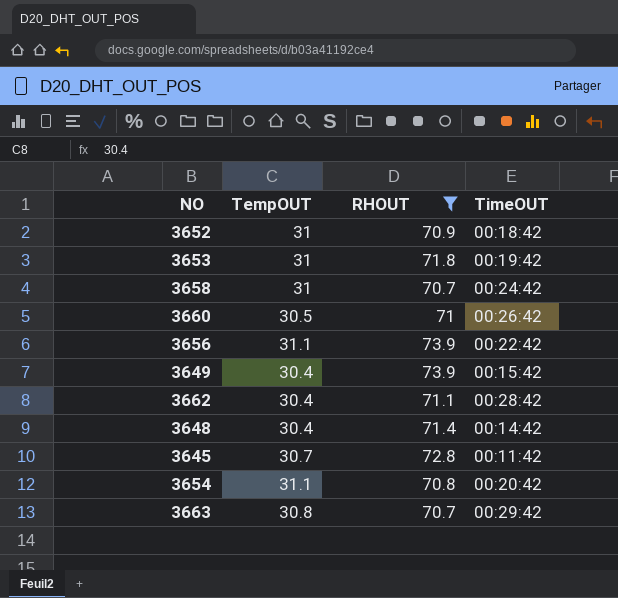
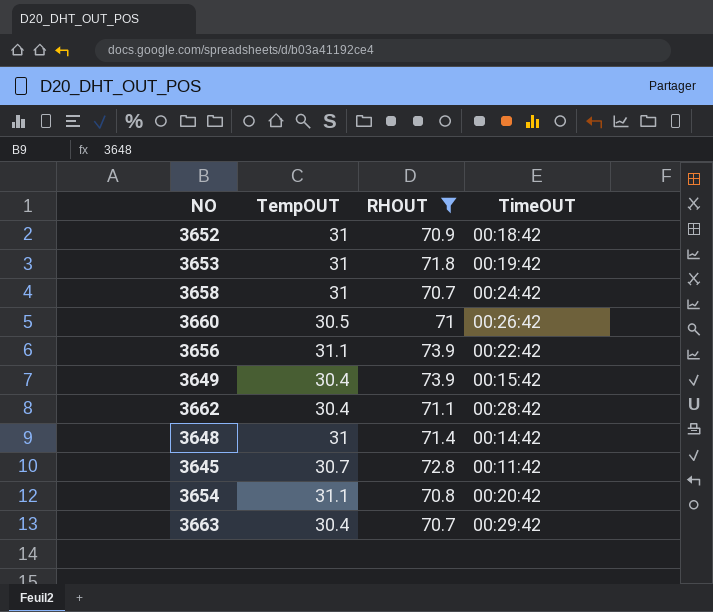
3648 | TempOUT: 30.4 -> 31
3663 | TempOUT: 30.8 -> 30.4

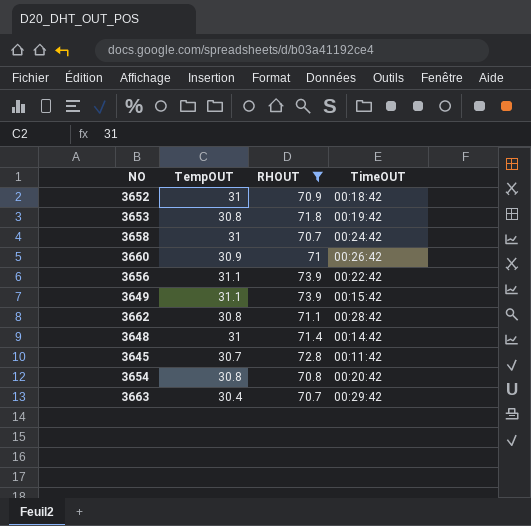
3653 | TempOUT: 31 -> 30.8
3660 | TempOUT: 30.5 -> 30.9
3649 | TempOUT: 30.4 -> 31.1
3662 | TempOUT: 30.4 -> 30.8
3654 | TempOUT: 31.1 -> 30.8

